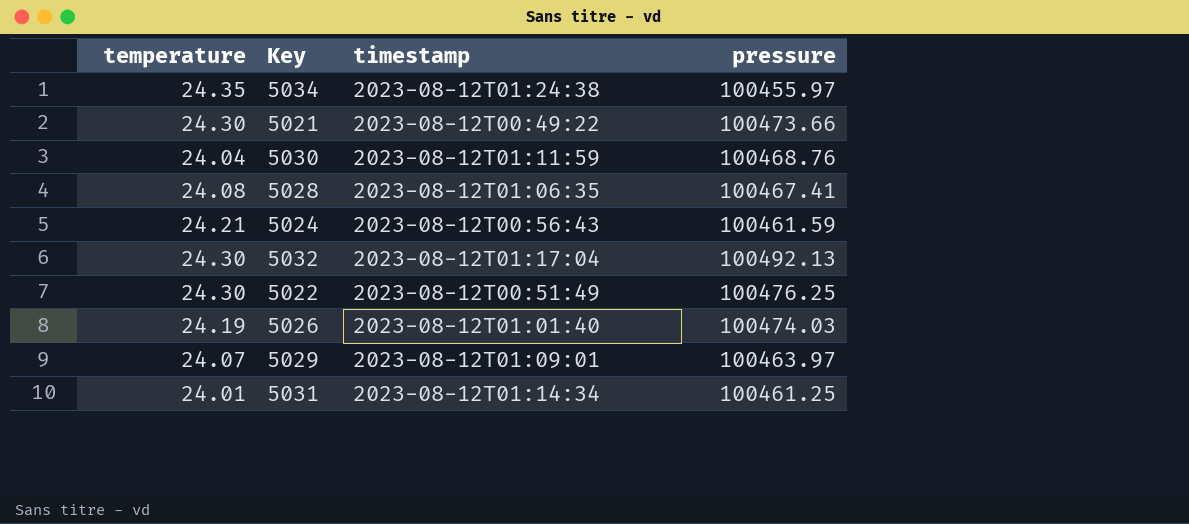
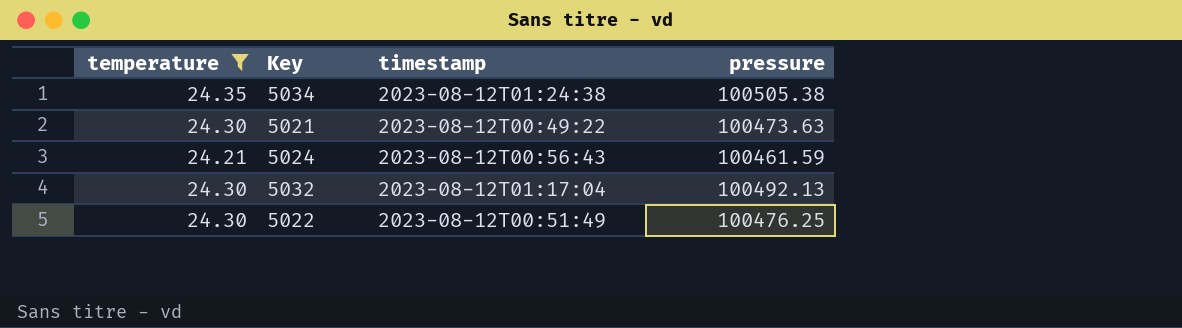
filter: none -> temperature >= 24.21
5034 | pressure: 100455.97 -> 100505.38
5021 | pressure: 100473.66 -> 100473.63

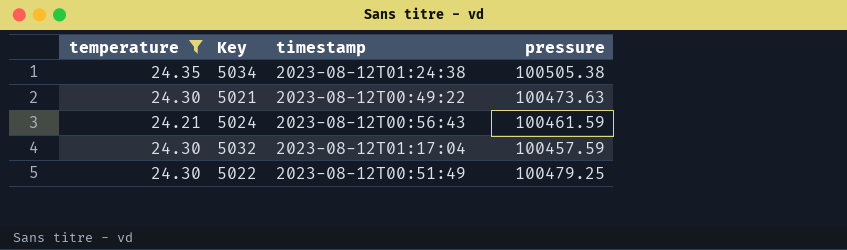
5032 | pressure: 100492.13 -> 100457.59
5022 | pressure: 100476.25 -> 100479.25

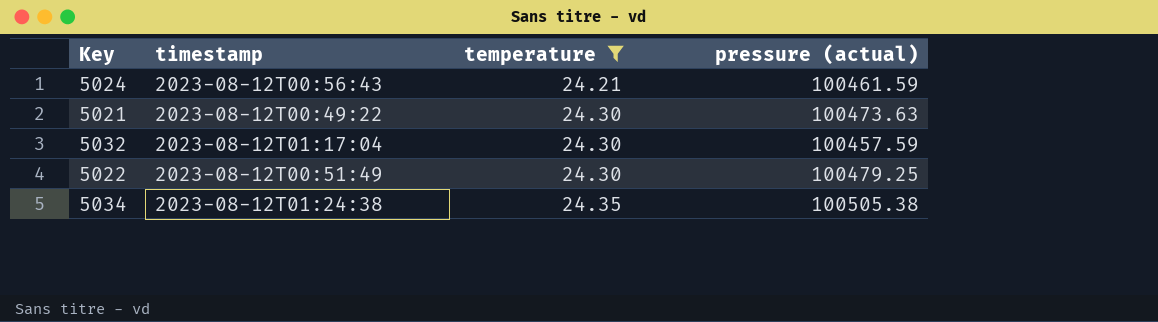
row order: none -> temperature ascending
column temperature | position: 1 -> 3
column name: pressure -> pressure (actual)

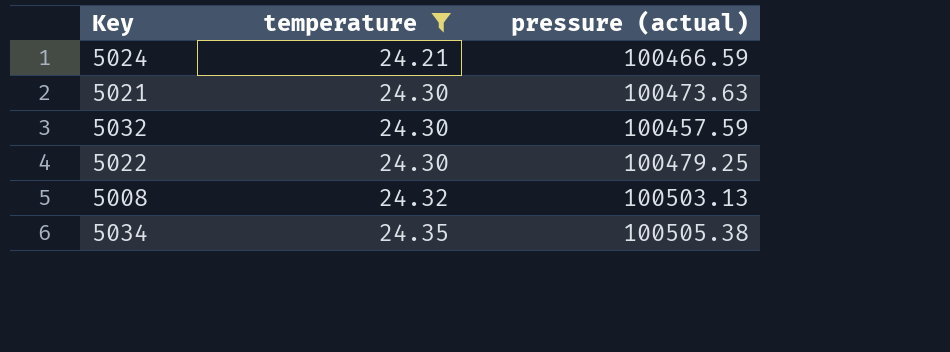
column timestamp | position: 2 -> none
5024 | pressure (actual): 100461.59 -> 100466.59
row 5008: none -> 24.32 | 100503.13

